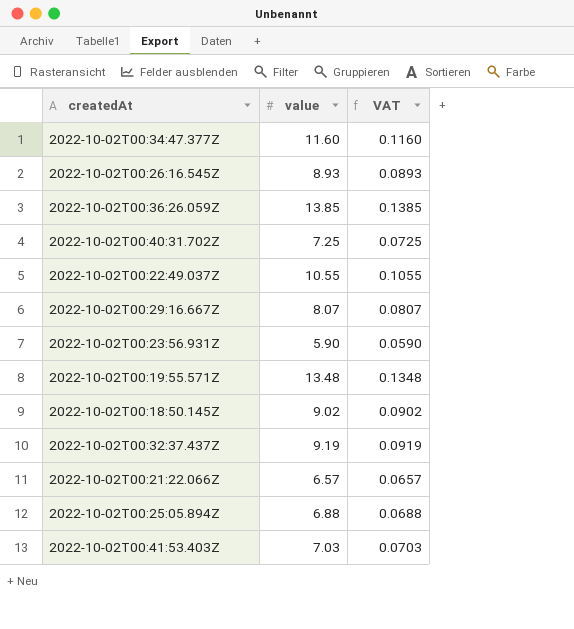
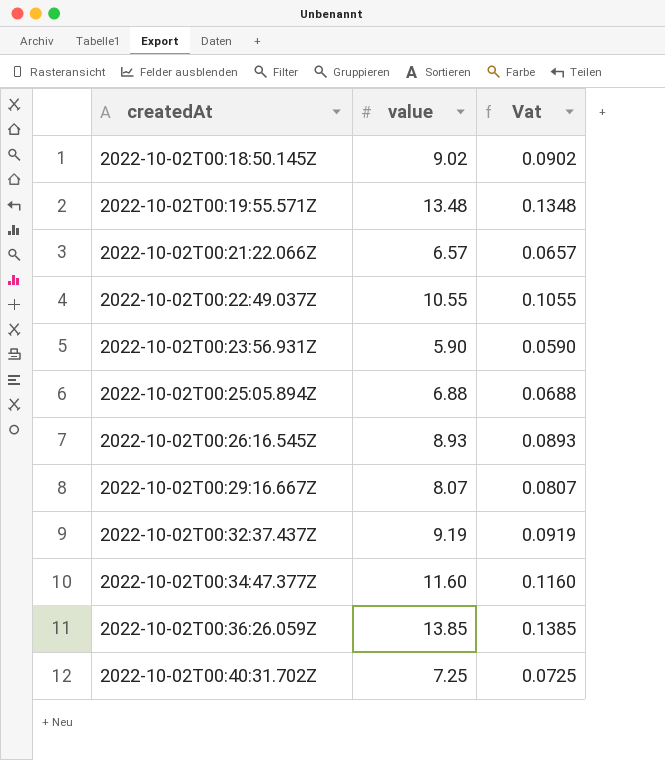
row order: none -> createdAt ascending
column name: VAT -> Vat
row 2022-10-02T00:41:53.403Z: 7.03 | 0.0703 -> none

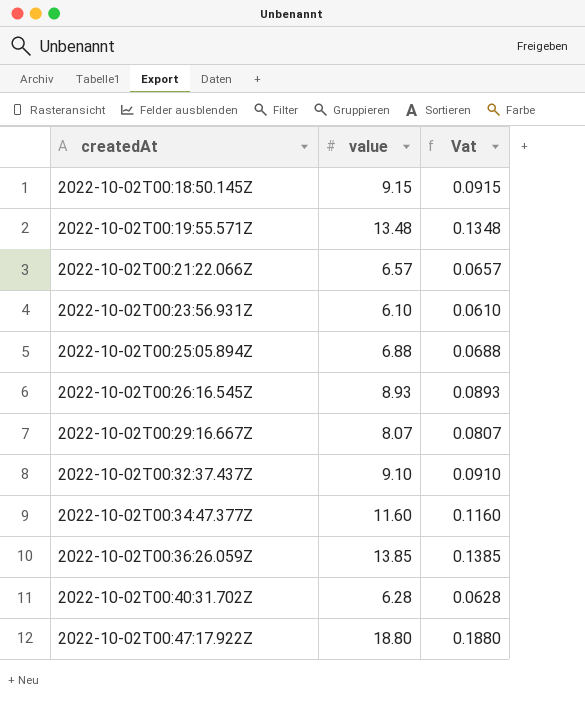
row 2022-10-02T00:22:49.037Z: 10.55 | 0.1055 -> none
2022-10-02T00:18:50.145Z | value: 9.02 -> 9.15
2022-10-02T00:18:50.145Z | Vat: 0.0902 -> 0.0915
2022-10-02T00:23:56.931Z | value: 5.90 -> 6.10
2022-10-02T00:23:56.931Z | Vat: 0.0590 -> 0.0610
2022-10-02T00:32:37.437Z | value: 9.19 -> 9.10
2022-10-02T00:32:37.437Z | Vat: 0.0919 -> 0.0910
2022-10-02T00:40:31.702Z | value: 7.25 -> 6.28
2022-10-02T00:40:31.702Z | Vat: 0.0725 -> 0.0628
row 2022-10-02T00:47:17.922Z: none -> 18.80 | 0.1880

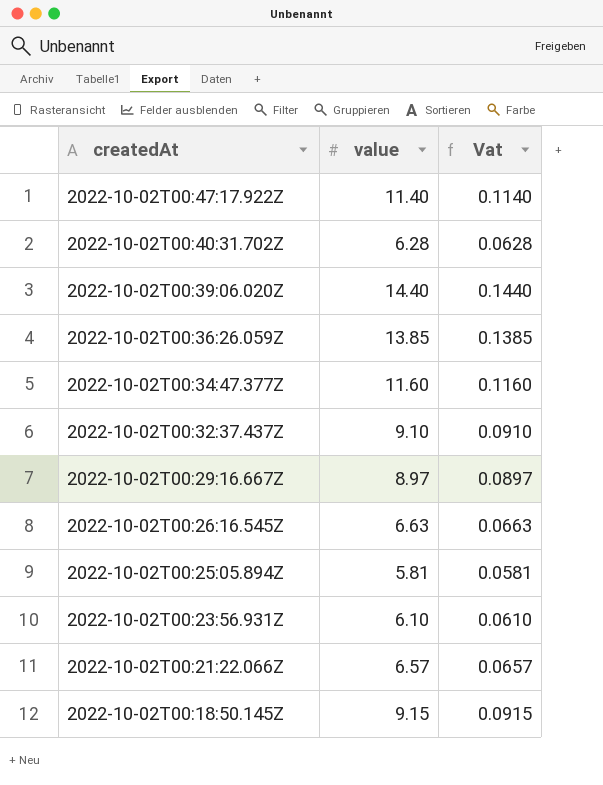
row order: createdAt ascending -> createdAt descending
row 2022-10-02T00:19:55.571Z: 13.48 | 0.1348 -> none
2022-10-02T00:47:17.922Z | value: 18.80 -> 11.40
2022-10-02T00:47:17.922Z | Vat: 0.1880 -> 0.1140
row 2022-10-02T00:39:06.020Z: none -> 14.40 | 0.1440
2022-10-02T00:29:16.667Z | value: 8.07 -> 8.97
2022-10-02T00:29:16.667Z | Vat: 0.0807 -> 0.0897
2022-10-02T00:26:16.545Z | value: 8.93 -> 6.63
2022-10-02T00:26:16.545Z | Vat: 0.0893 -> 0.0663
2022-10-02T00:25:05.894Z | value: 6.88 -> 5.81
2022-10-02T00:25:05.894Z | Vat: 0.0688 -> 0.0581

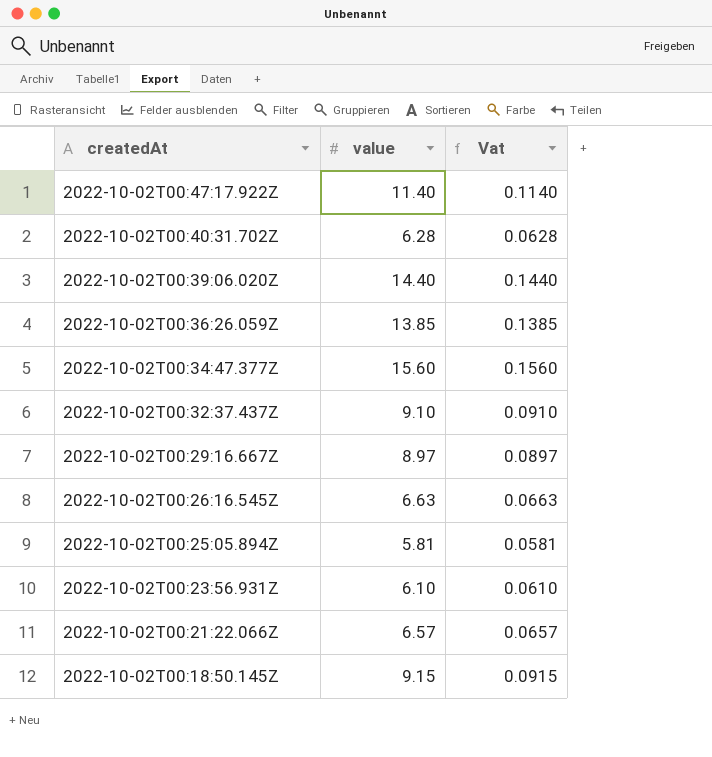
2022-10-02T00:34:47.377Z | value: 11.60 -> 15.60
2022-10-02T00:34:47.377Z | Vat: 0.1160 -> 0.1560

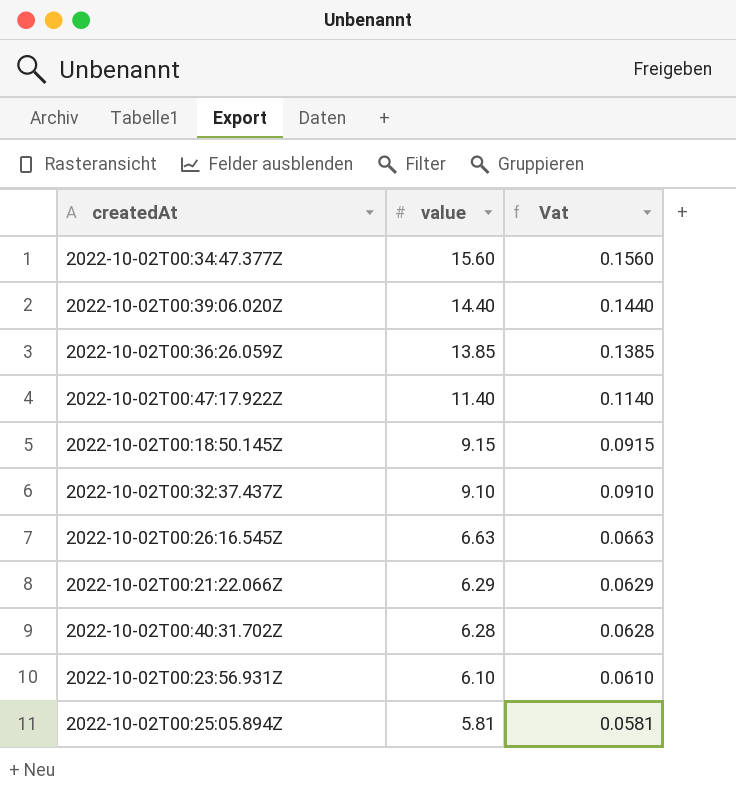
row order: createdAt descending -> value descending
row 2022-10-02T00:29:16.667Z: 8.97 | 0.0897 -> none
2022-10-02T00:21:22.066Z | value: 6.57 -> 6.29
2022-10-02T00:21:22.066Z | Vat: 0.0657 -> 0.0629

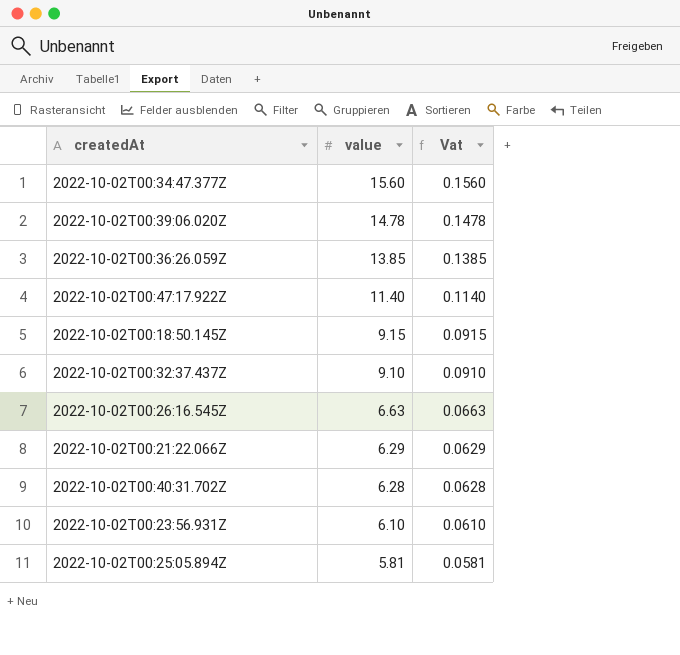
2022-10-02T00:39:06.020Z | value: 14.40 -> 14.78
2022-10-02T00:39:06.020Z | Vat: 0.1440 -> 0.1478

